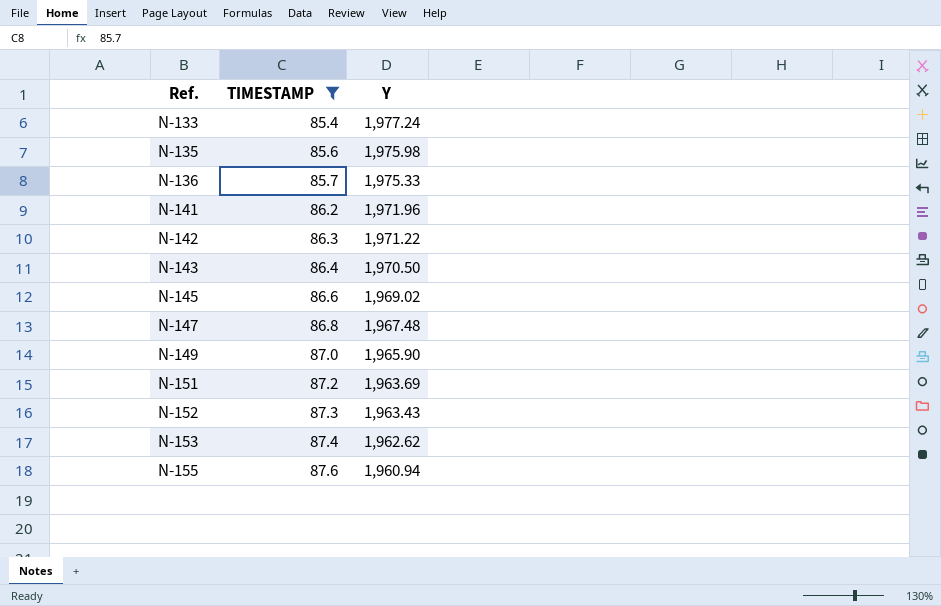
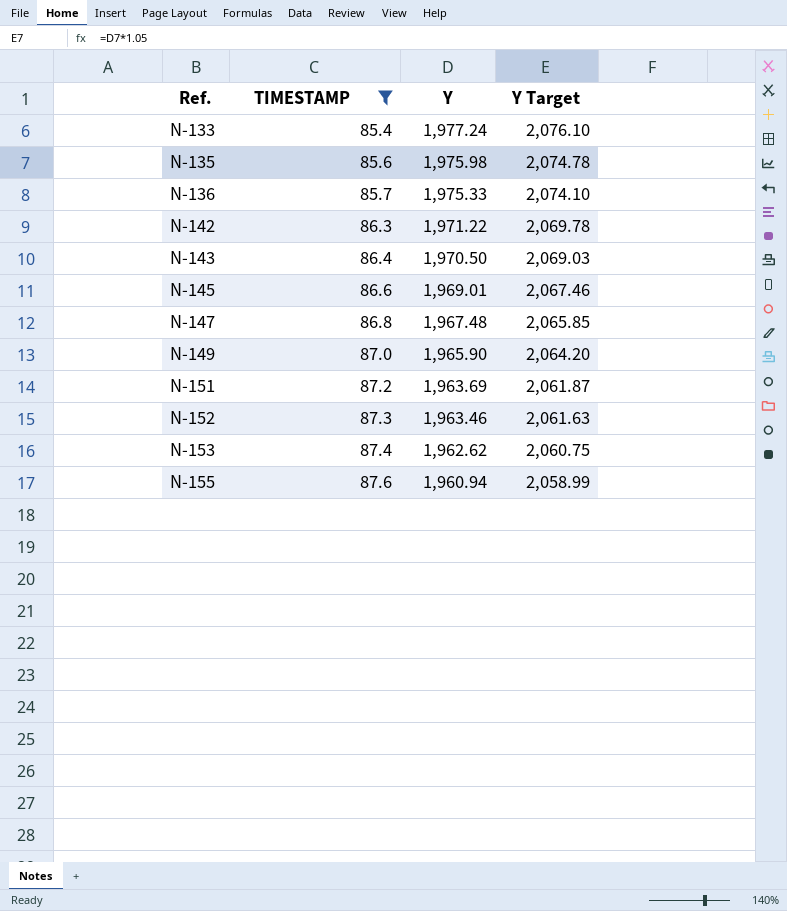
column Y Target | formula: none -> [Y] * 1.05
row N-141: 86.2 | 1,971.96 -> none
N-145 | Y: 1,969.02 -> 1,969.01
N-152 | Y: 1,963.43 -> 1,963.46

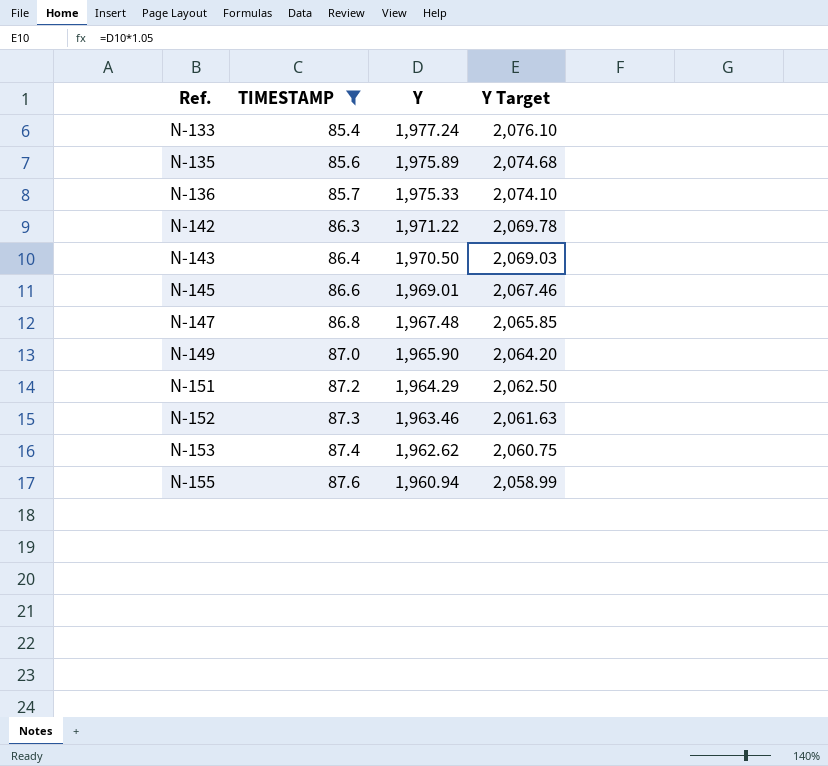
N-135 | Y: 1,975.98 -> 1,975.89
N-135 | Y Target: 2,074.78 -> 2,074.68
N-151 | Y: 1,963.69 -> 1,964.29
N-151 | Y Target: 2,061.87 -> 2,062.50

